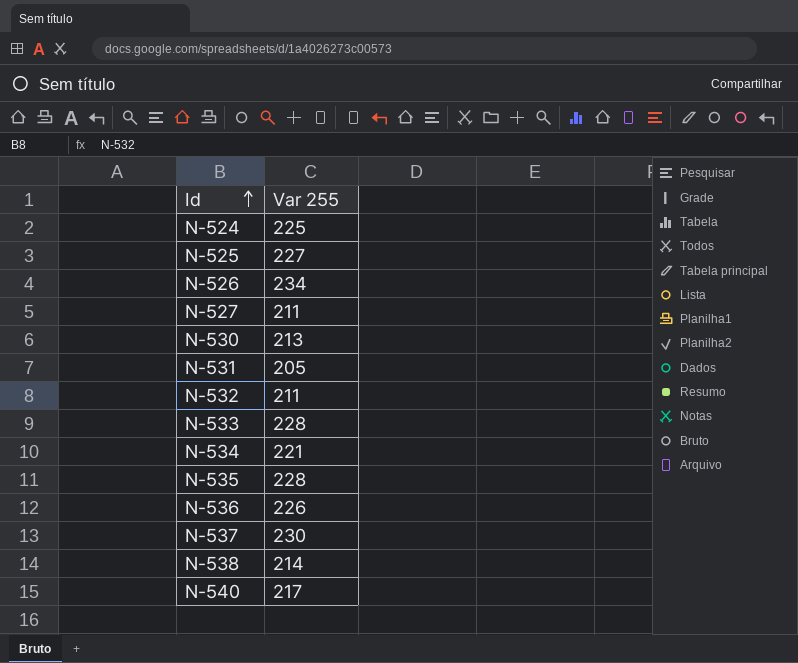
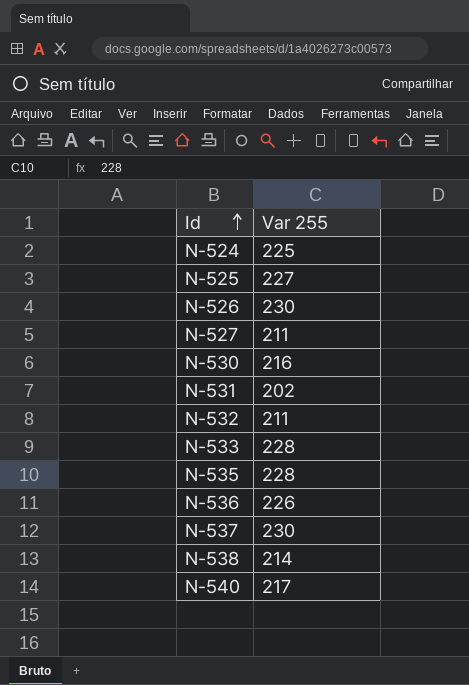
row N-534: 221 -> none
N-526 | Var 255: 234 -> 230
N-530 | Var 255: 213 -> 216
N-531 | Var 255: 205 -> 202

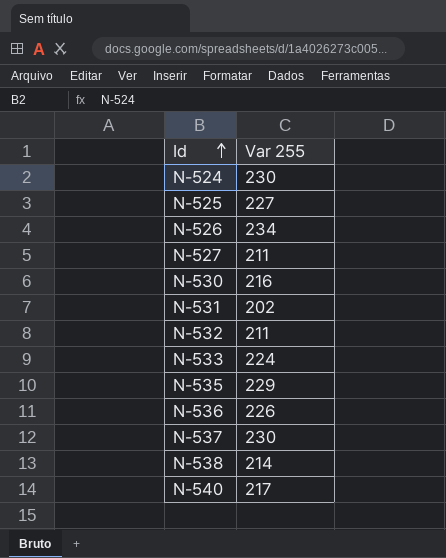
N-524 | Var 255: 225 -> 230
N-526 | Var 255: 230 -> 234
N-533 | Var 255: 228 -> 224
N-535 | Var 255: 228 -> 229

